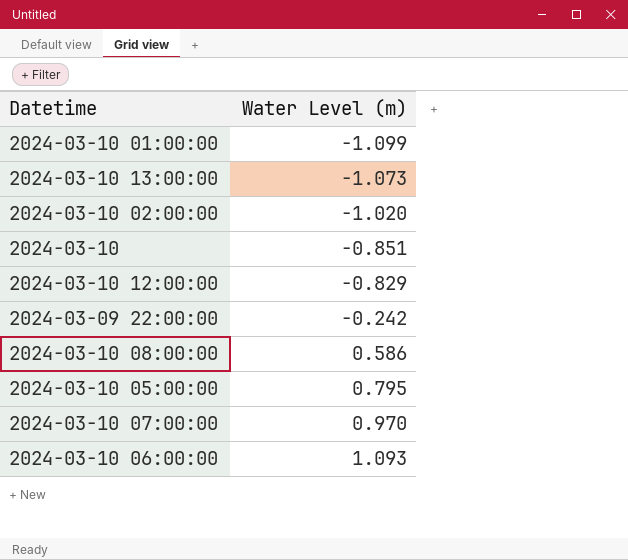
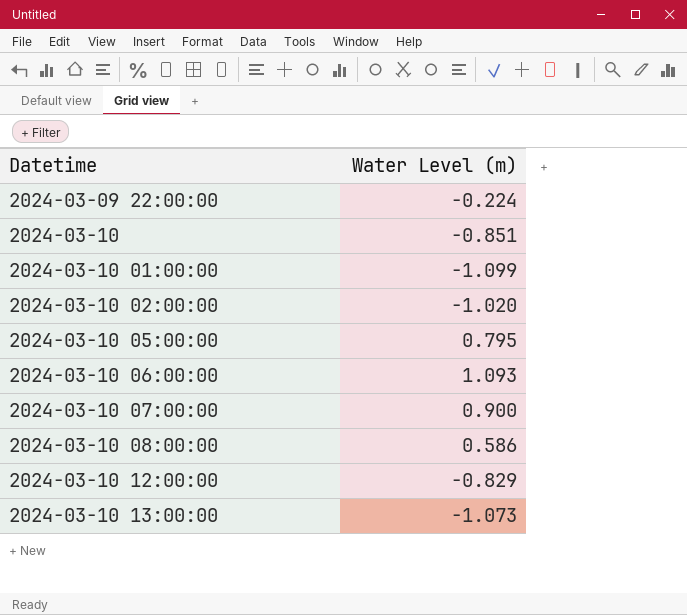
row order: Water Level (m) ascending -> Datetime ascending
2024-03-09 22:00:00 | Water Level (m): -0.242 -> -0.224
2024-03-10 07:00:00 | Water Level (m): 0.970 -> 0.900

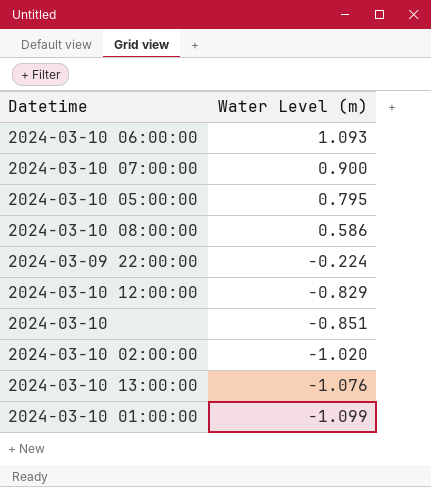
row order: Datetime ascending -> Water Level (m) descending
2024-03-10 13:00:00 | Water Level (m): -1.073 -> -1.076

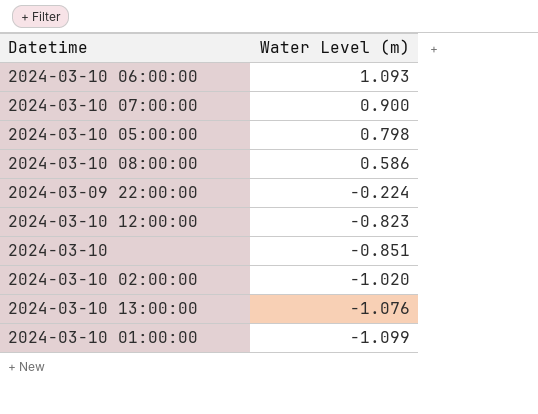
2024-03-10 05:00:00 | Water Level (m): 0.795 -> 0.798
2024-03-10 12:00:00 | Water Level (m): -0.829 -> -0.823

